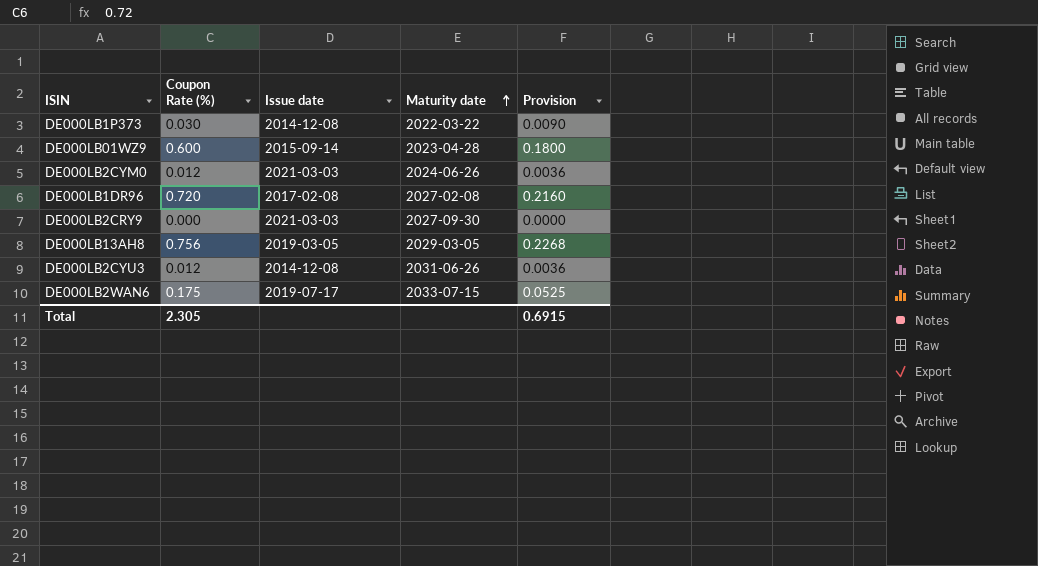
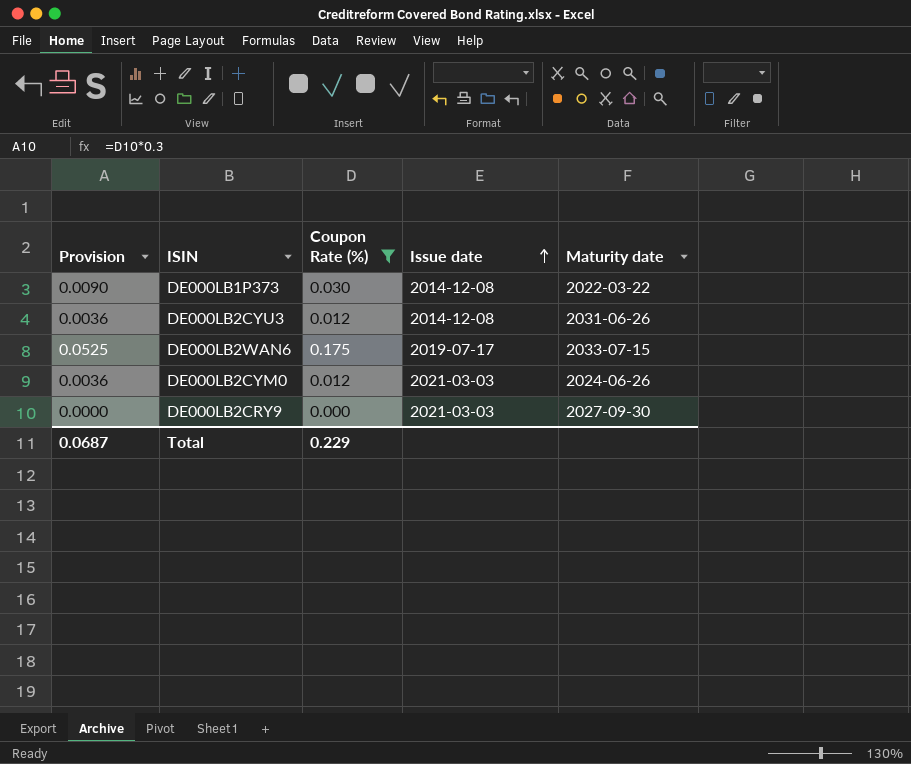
filter: none -> Coupon Rate (%) <= 0.175
row order: Maturity date ascending -> Issue date ascending
column Provision | position: 5 -> 1
Total | Provision: 0.6915 -> 0.0687
Total | Coupon Rate (%): 2.305 -> 0.229

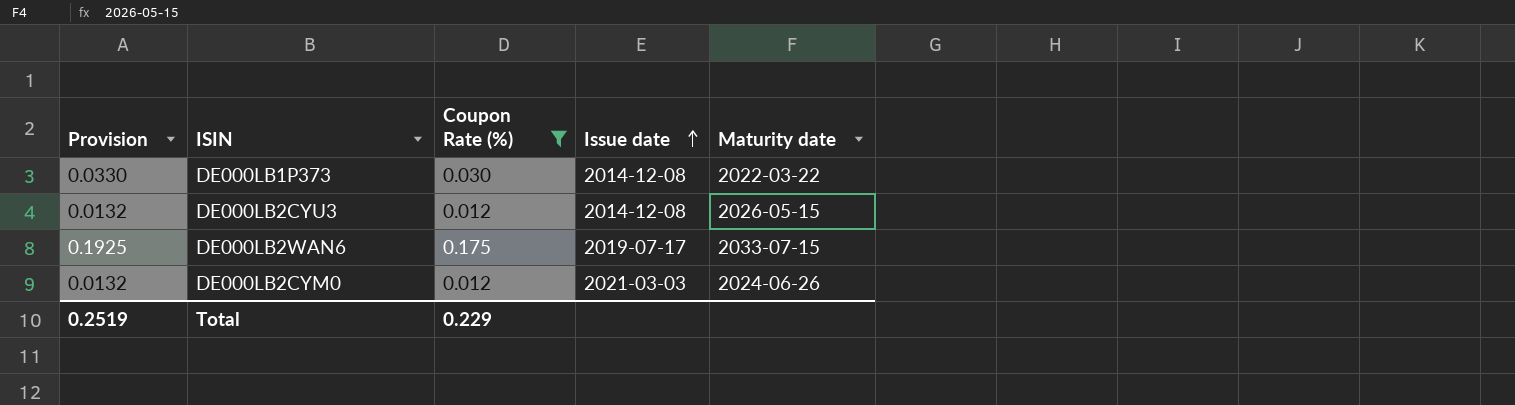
column Provision | formula: [Coupon Rate (%)] * 0.3 -> [Coupon Rate (%)] * 1.1
row DE000LB2CRY9: 0.0000 | 0.000 | 2021-03-03 | 2027-09-30 -> none
DE000LB2CYU3 | Maturity date: 2031-06-26 -> 2026-05-15
Total | Provision: 0.0687 -> 0.2519

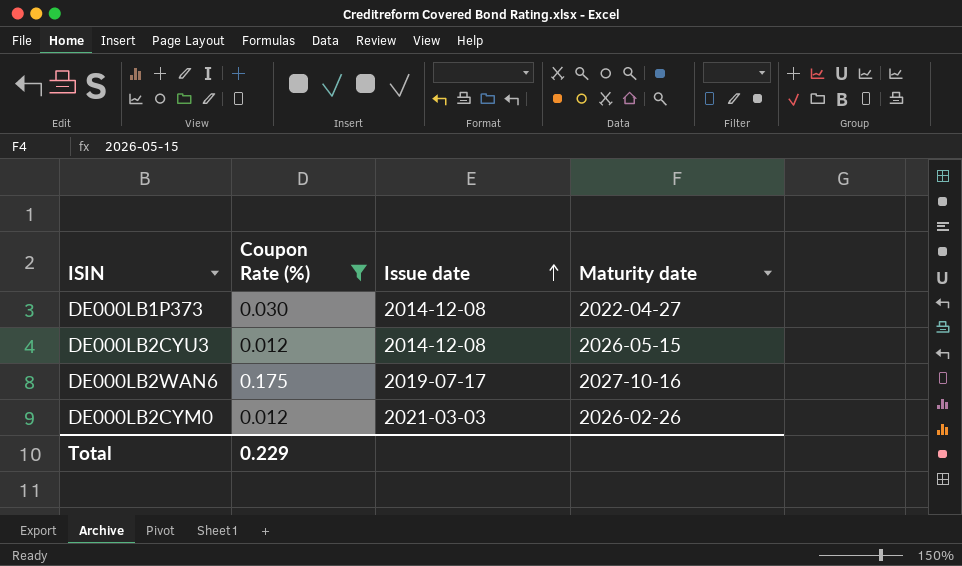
column Provision | formula: [Coupon Rate (%)] * 1.1 -> none
DE000LB1P373 | Maturity date: 2022-03-22 -> 2022-04-27
DE000LB2WAN6 | Maturity date: 2033-07-15 -> 2027-10-16
DE000LB2CYM0 | Maturity date: 2024-06-26 -> 2026-02-26

